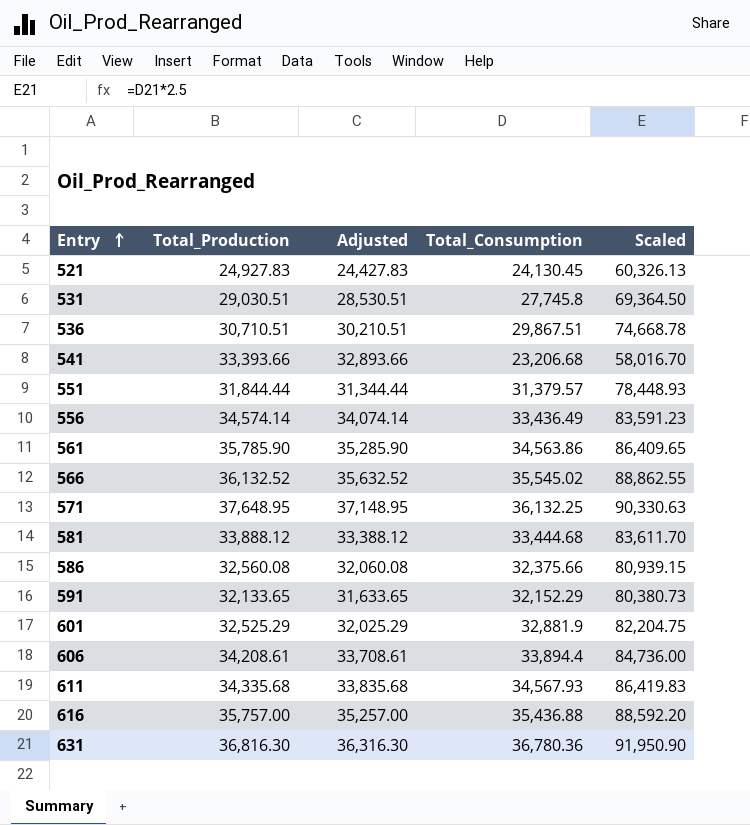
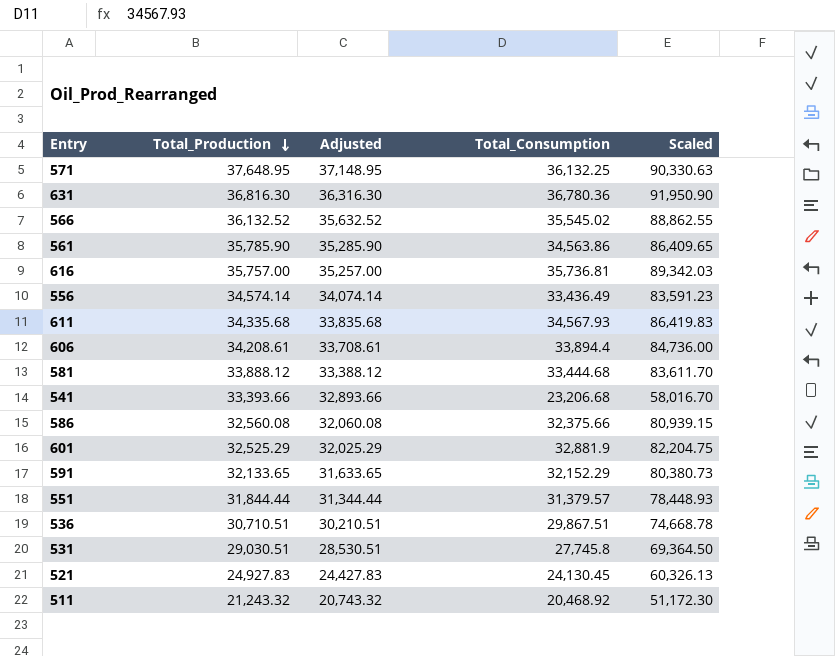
row order: Entry ascending -> Total_Production descending
616 | Total_Consumption: 35,436.88 -> 35,736.81
616 | Scaled: 88,592.20 -> 89,342.03
row 511: none -> 21,243.32 | 20,743.32 | 20,468.92 | 51,172.30

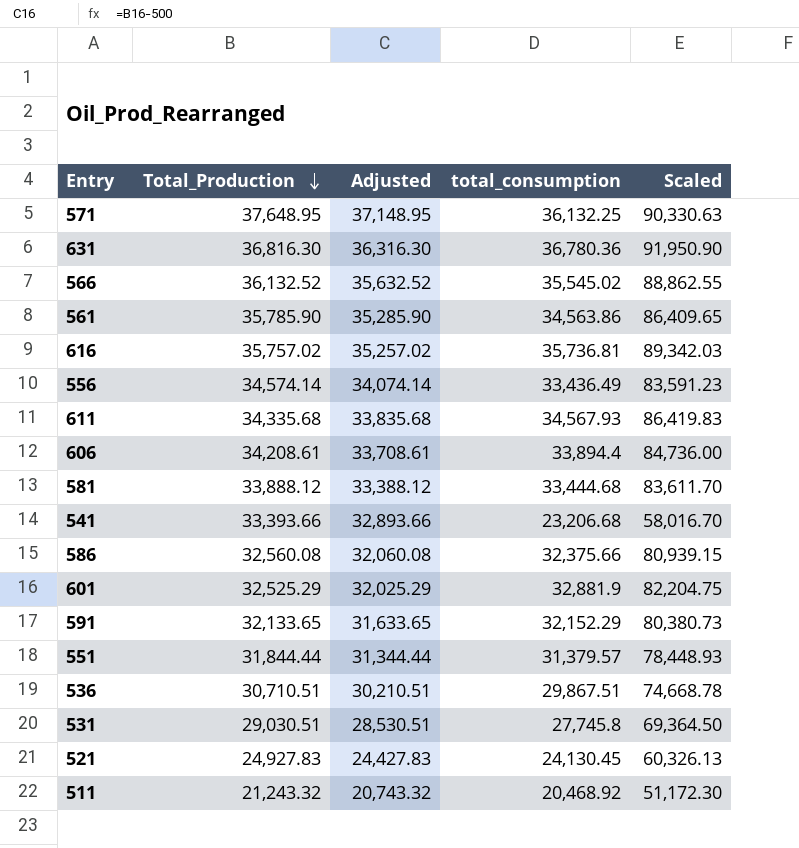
column name: Total_Consumption -> total_consumption
616 | Total_Production: 35,757.00 -> 35,757.02
616 | Adjusted: 35,257.00 -> 35,257.02

